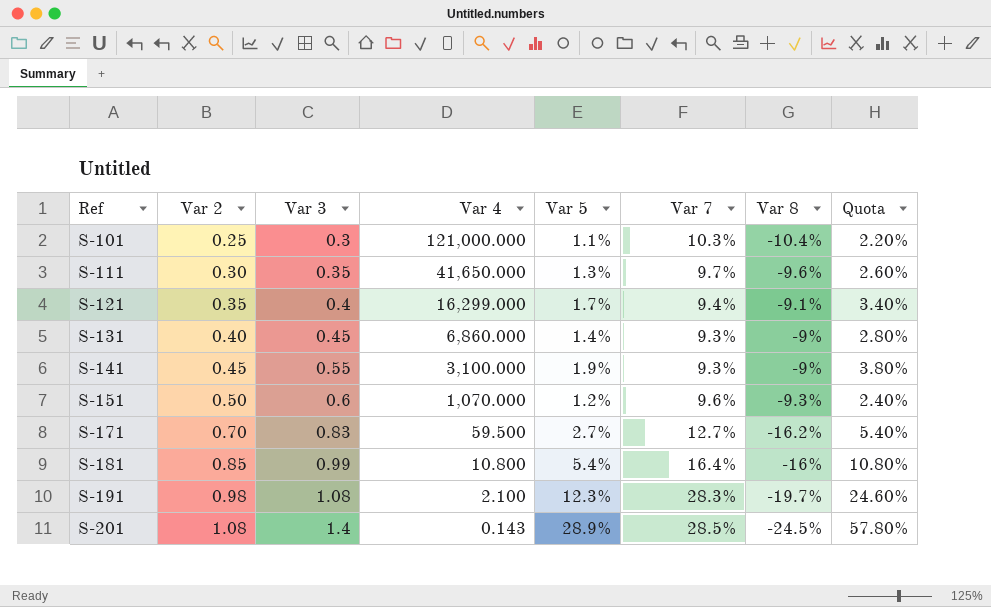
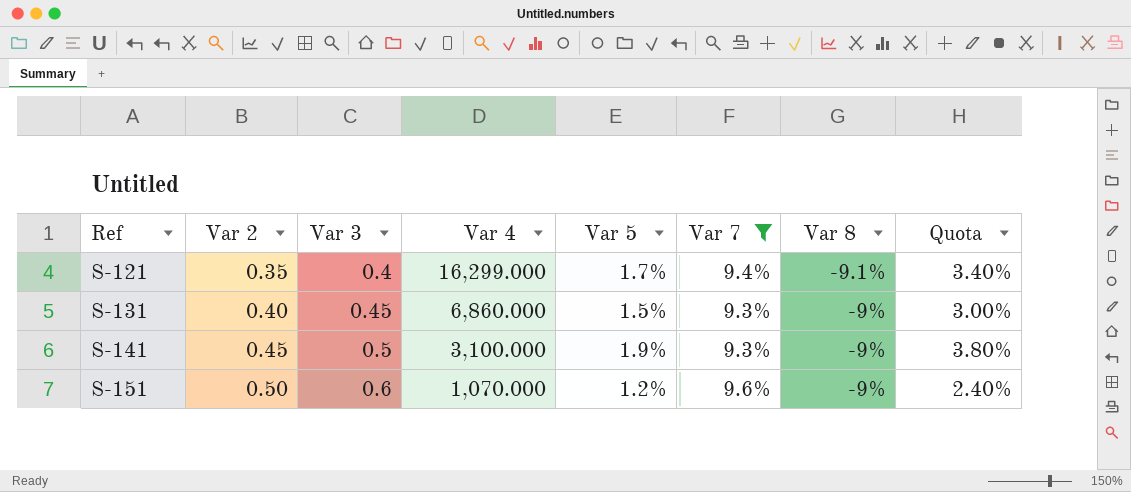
filter: none -> Var 7 <= 9.6%
S-131 | Var 5: 1.4% -> 1.5%
S-131 | Quota: 2.80% -> 3.00%
S-141 | Var 3: 0.55 -> 0.5
S-151 | Var 8: -9.3% -> -9%

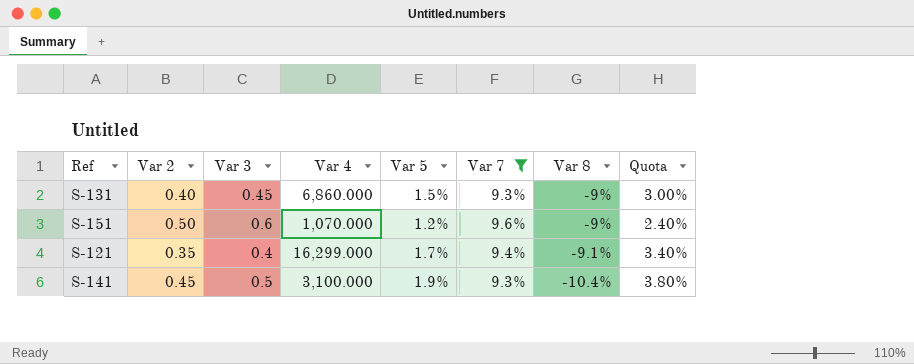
row order: Ref ascending -> Var 8 descending
S-141 | Var 8: -9% -> -10.4%

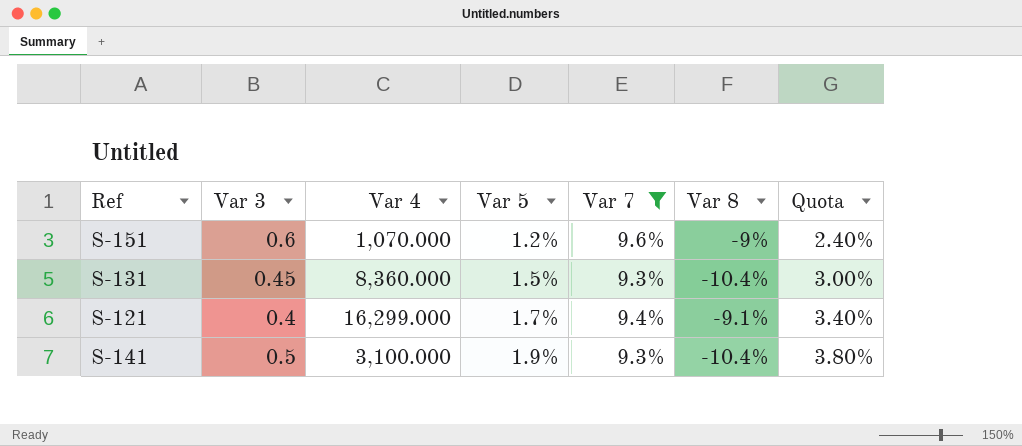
row order: Var 8 descending -> Var 5 ascending
column Var 2 | position: 2 -> none
S-131 | Var 4: 6,860.000 -> 8,360.000
S-131 | Var 8: -9% -> -10.4%

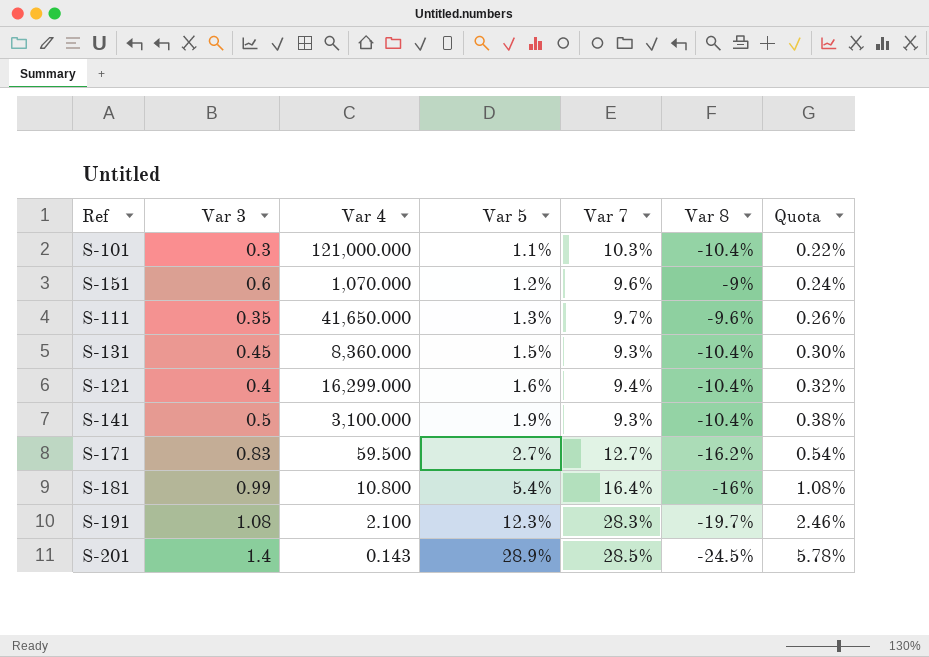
filter: Var 7 <= 9.6% -> none
column Quota | formula: [Var 5] * 2 -> [Var 5] * 0.2
S-121 | Var 5: 1.7% -> 1.6%
S-121 | Var 8: -9.1% -> -10.4%

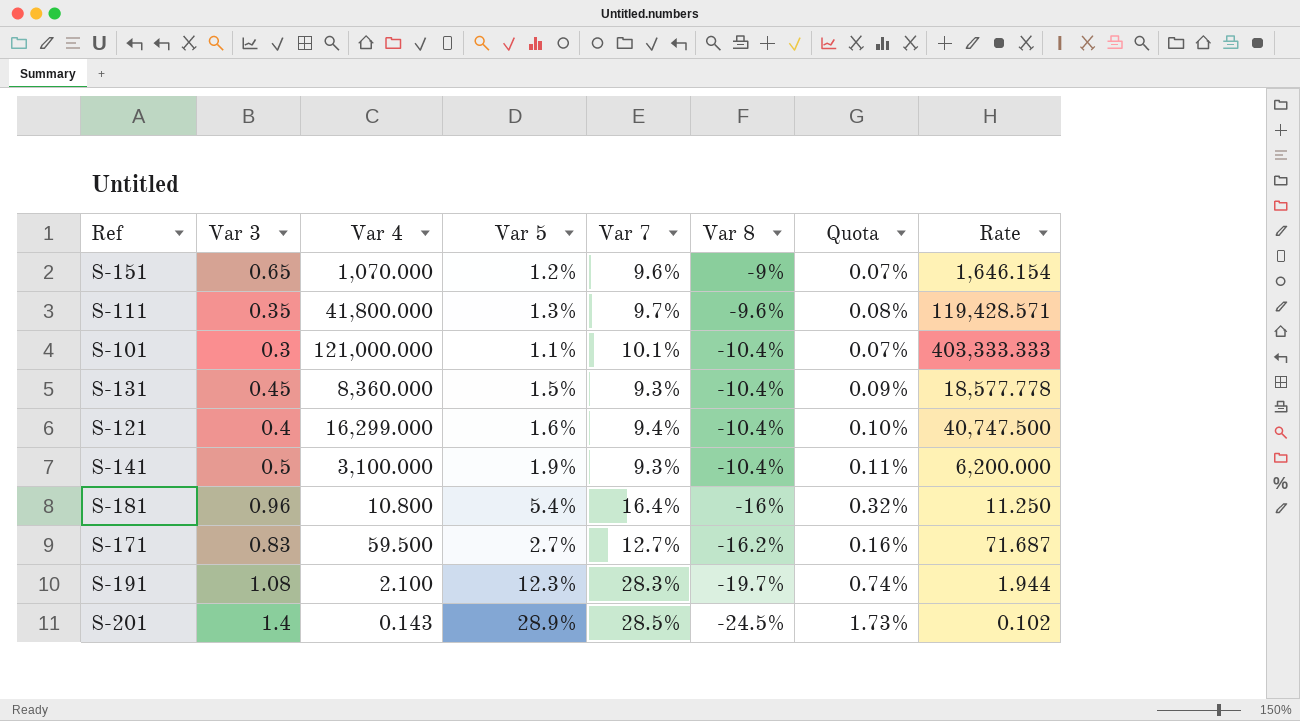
row order: Var 5 ascending -> Var 8 descending
column Quota | formula: [Var 5] * 0.2 -> [Var 5] * 0.06
column Rate | formula: none -> [Var 4] / [Var 3]
S-151 | Var 3: 0.6 -> 0.65
S-111 | Var 4: 41,650.000 -> 41,800.000
S-101 | Var 7: 10.3% -> 10.1%
S-181 | Var 3: 0.99 -> 0.96

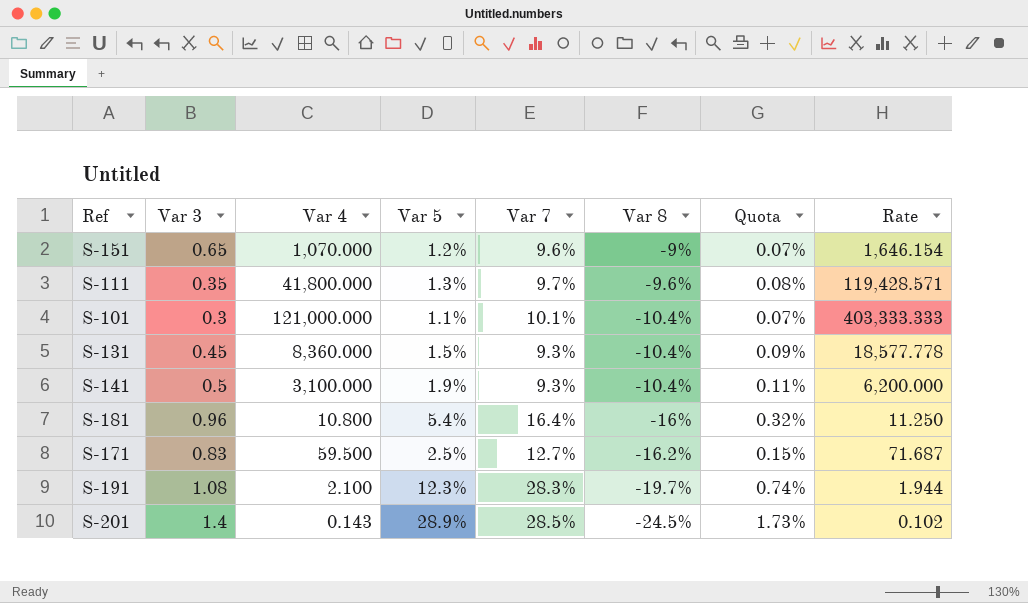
row S-121: 0.4 | 16,299.000 | 1.6% | 9.4% | -10.4% | 0.10% | 40,747.500 -> none
S-171 | Var 5: 2.7% -> 2.5%
S-171 | Quota: 0.16% -> 0.15%

